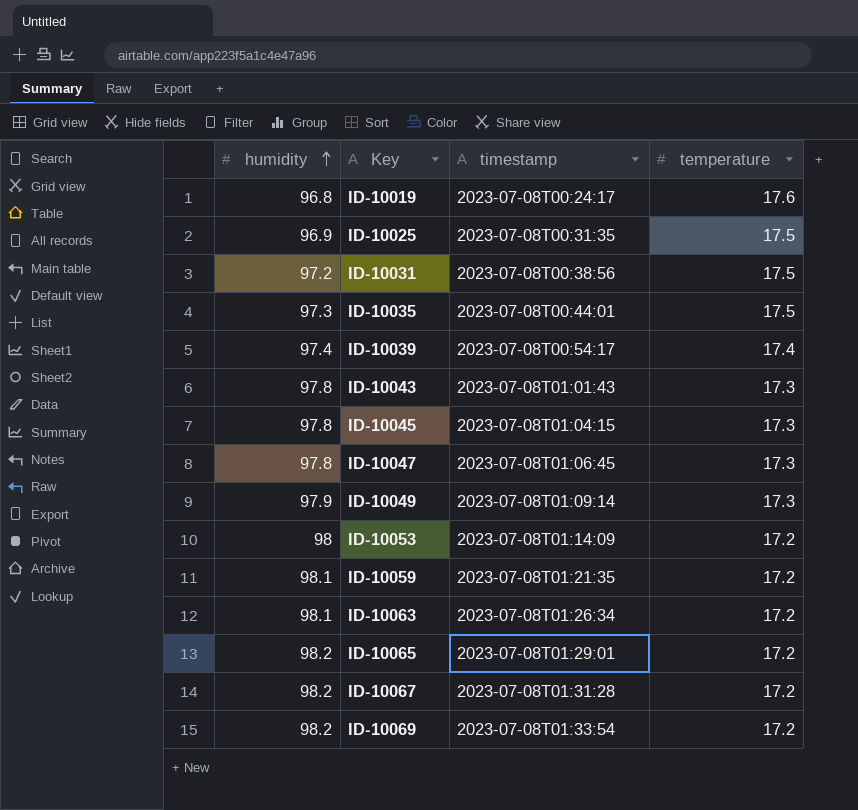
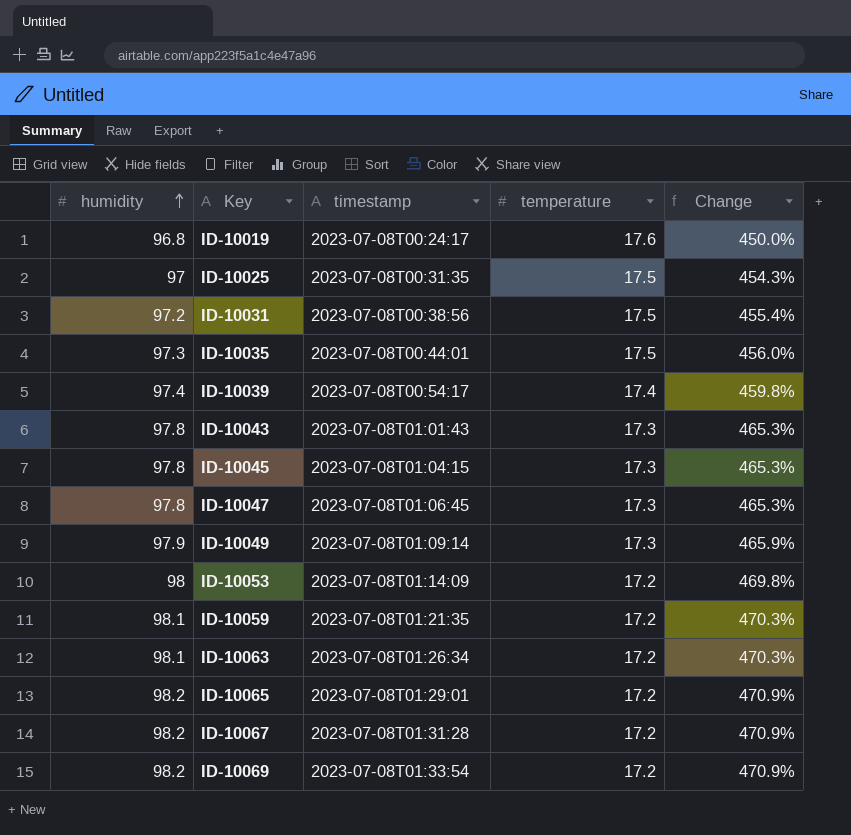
column Change | formula: none -> ([humidity] - [temperature]) / [temperature]
ID-10025 | humidity: 96.9 -> 97

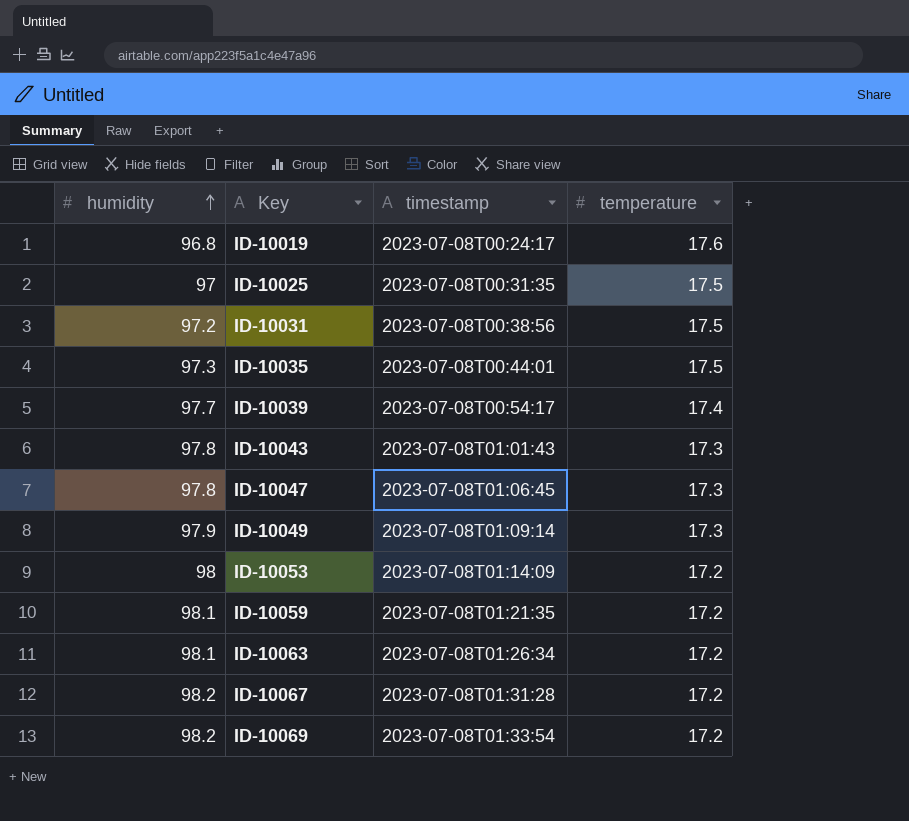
column Change | formula: ([humidity] - [temperature]) / [temperature] -> none
row ID-10045: 97.8 | 2023-07-08T01:04:15 | 17.3 | 465.3% -> none
row ID-10065: 98.2 | 2023-07-08T01:29:01 | 17.2 | 470.9% -> none
ID-10039 | humidity: 97.4 -> 97.7

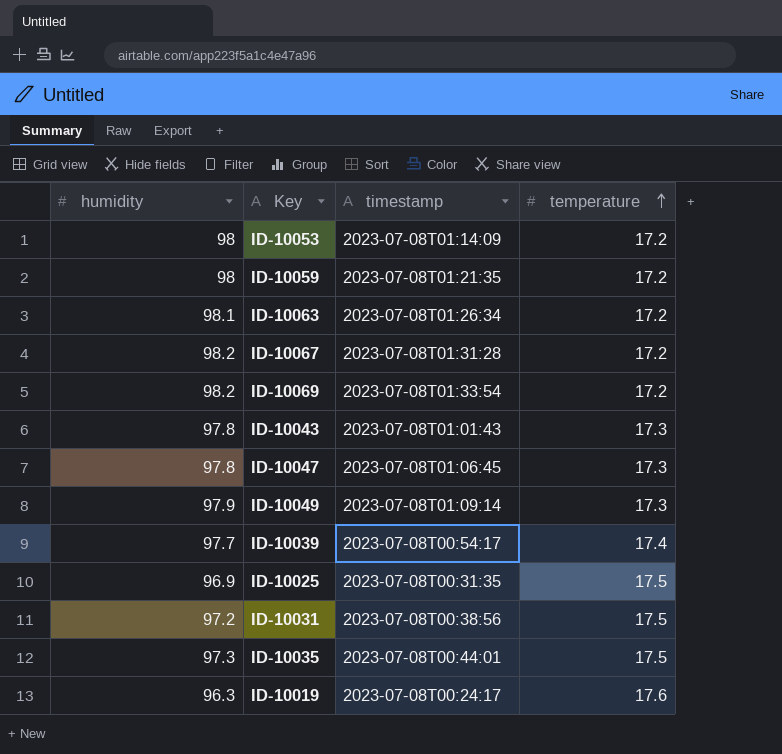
row order: humidity ascending -> temperature ascending
ID-10059 | humidity: 98.1 -> 98
ID-10025 | humidity: 97 -> 96.9
ID-10019 | humidity: 96.8 -> 96.3

